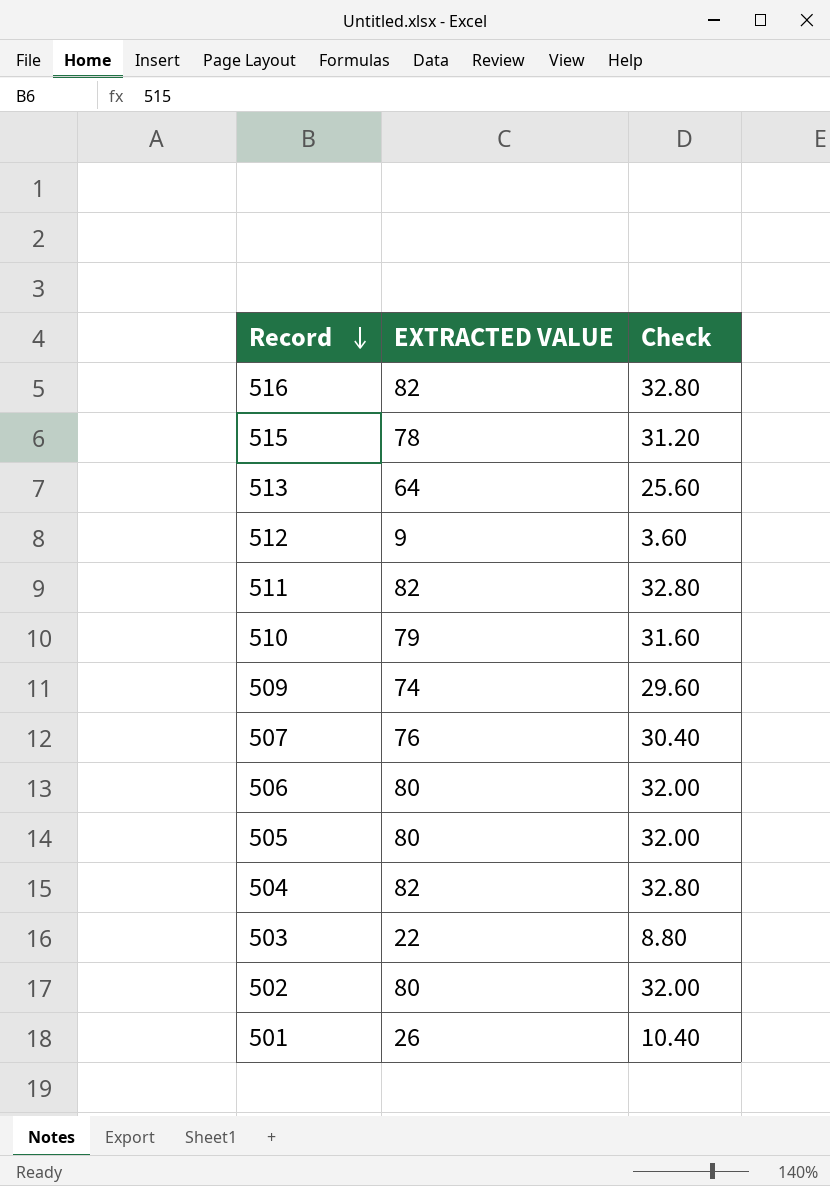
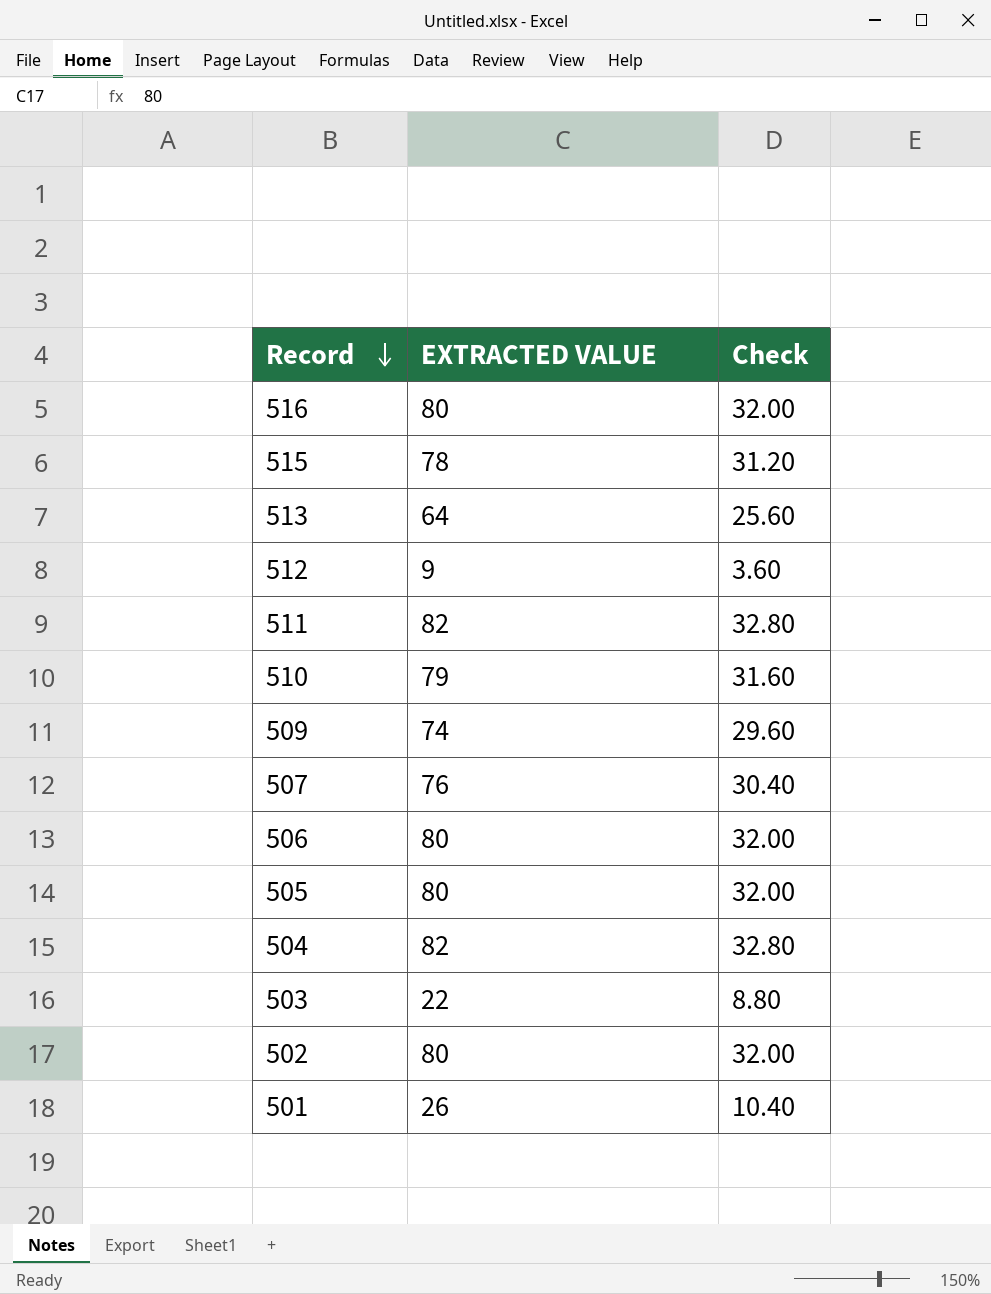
516 | EXTRACTED VALUE: 82 -> 80
516 | Check: 32.80 -> 32.00

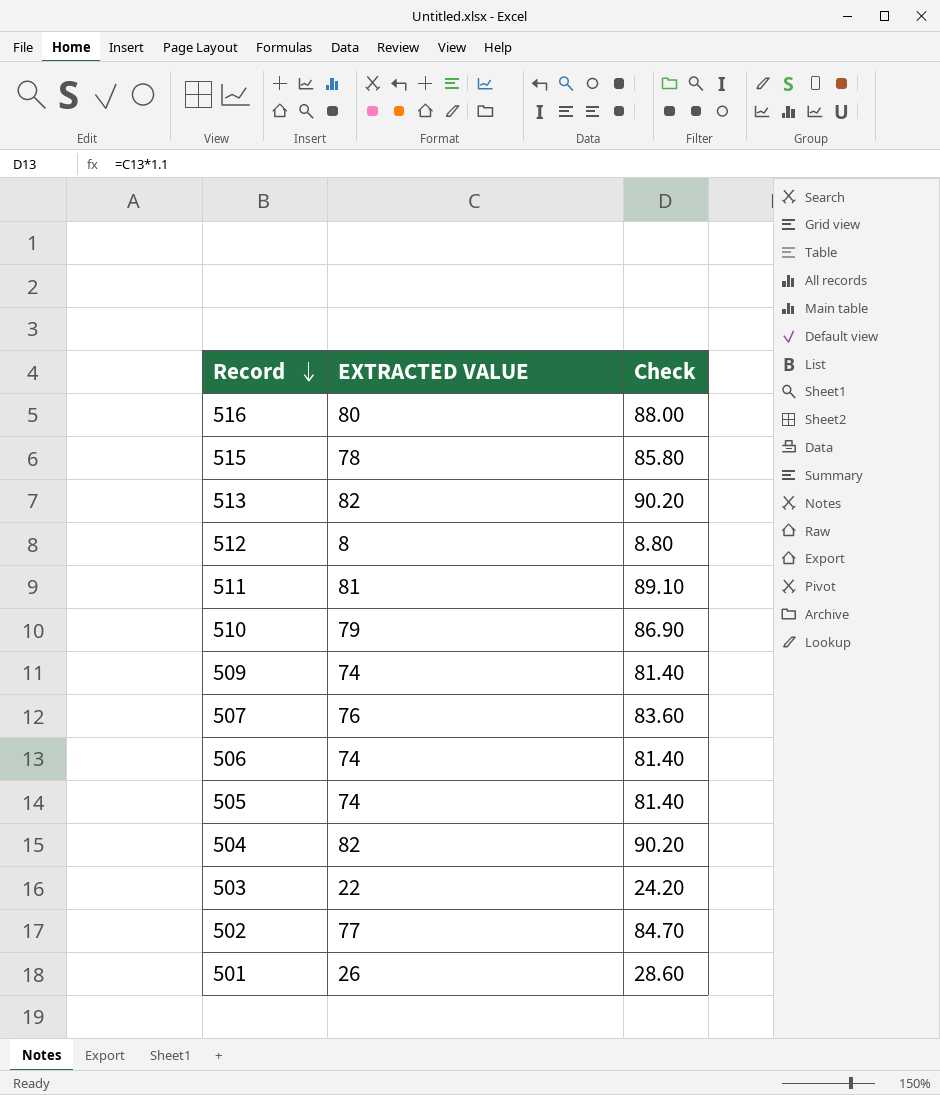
column Check | formula: [EXTRACTED VALUE] * 0.4 -> [EXTRACTED VALUE] * 1.1
513 | EXTRACTED VALUE: 64 -> 82
512 | EXTRACTED VALUE: 9 -> 8
511 | EXTRACTED VALUE: 82 -> 81
506 | EXTRACTED VALUE: 80 -> 74
505 | EXTRACTED VALUE: 80 -> 74
502 | EXTRACTED VALUE: 80 -> 77

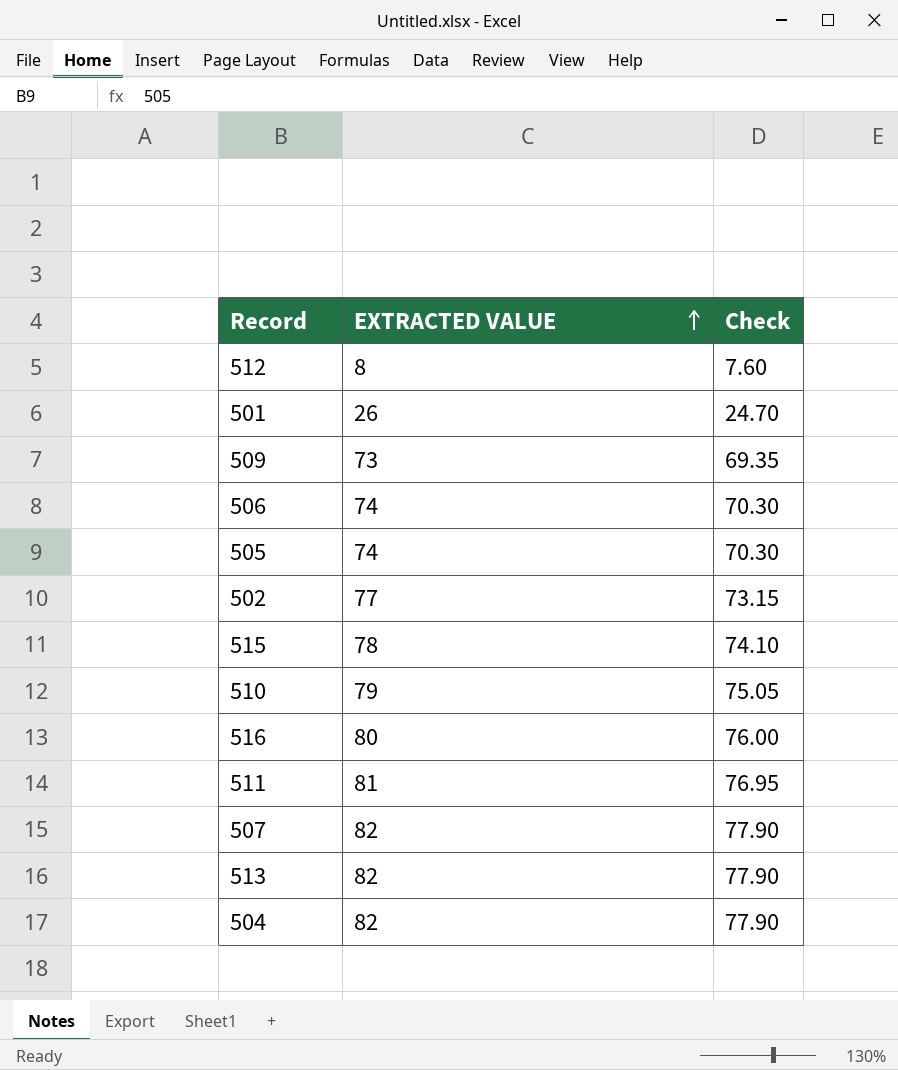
row order: Record descending -> EXTRACTED VALUE ascending
column Check | formula: [EXTRACTED VALUE] * 1.1 -> [EXTRACTED VALUE] * 0.95
row 503: 22 | 24.20 -> none
509 | EXTRACTED VALUE: 74 -> 73
507 | EXTRACTED VALUE: 76 -> 82

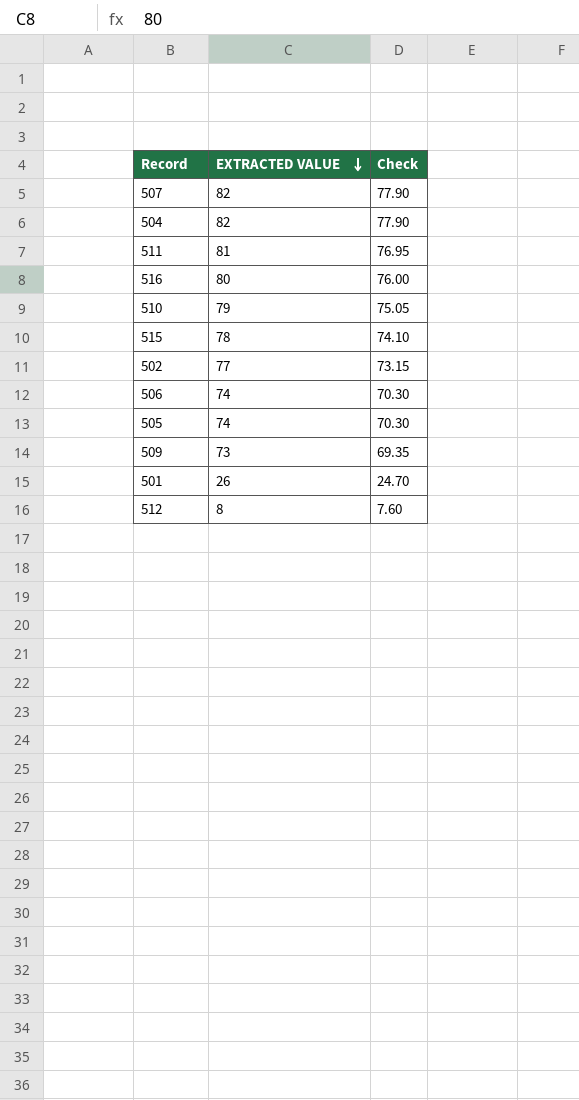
row order: EXTRACTED VALUE ascending -> EXTRACTED VALUE descending
row 513: 82 | 77.90 -> none

